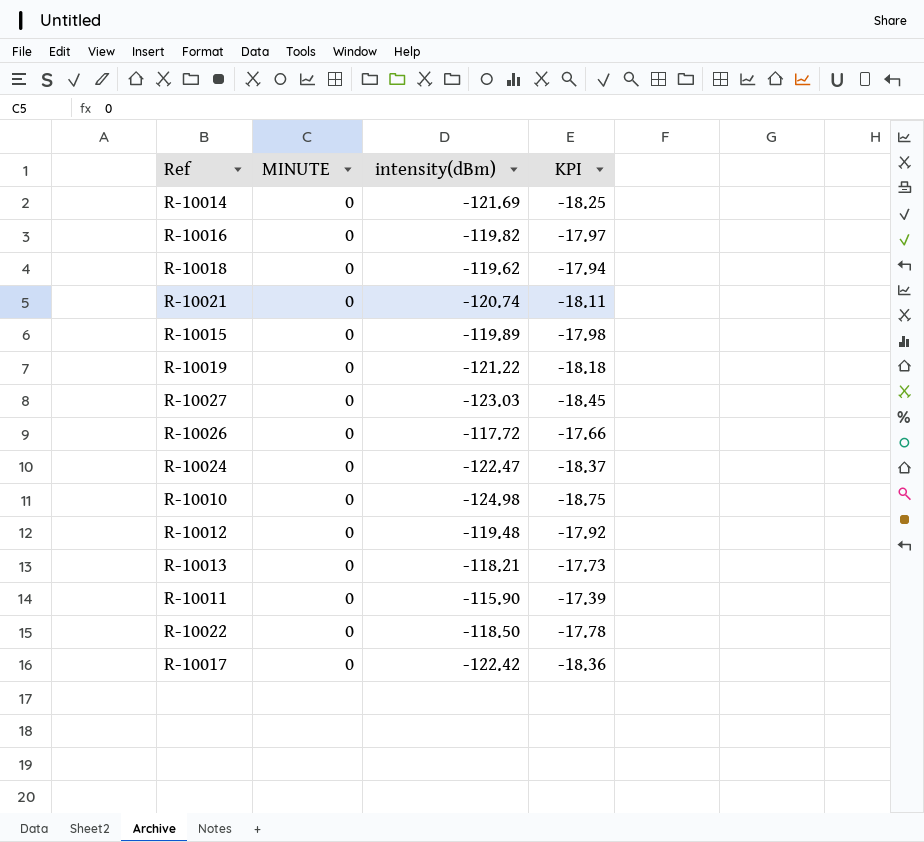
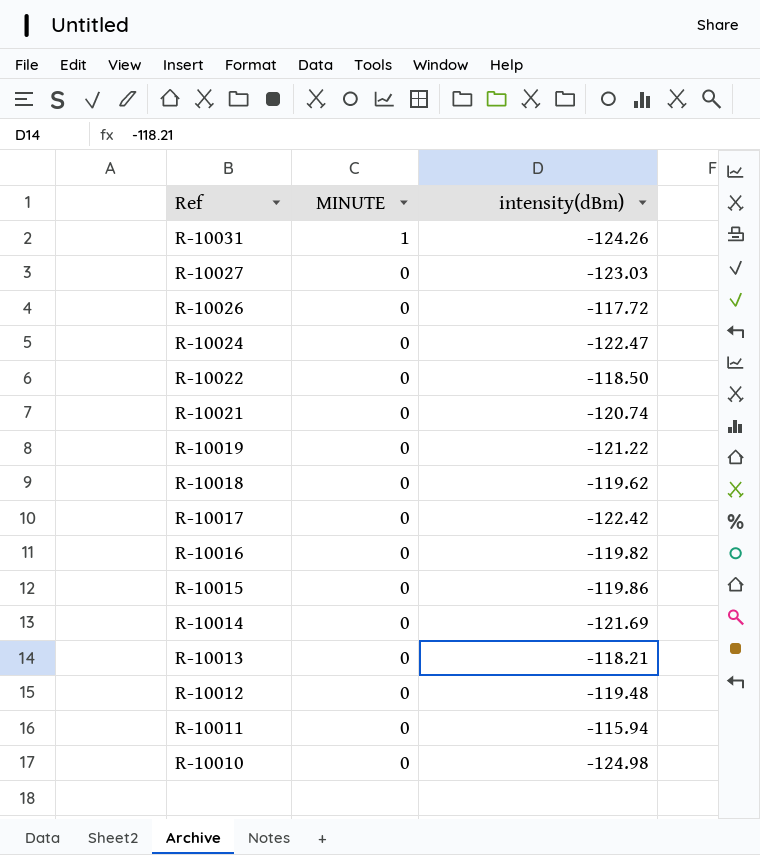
row order: none -> Ref descending
column KPI | formula: [intensity(dBm)] * 0.15 -> none
row R-10031: none -> 1 | -124.26
R-10015 | intensity(dBm): -119.89 -> -119.86
R-10011 | intensity(dBm): -115.90 -> -115.94

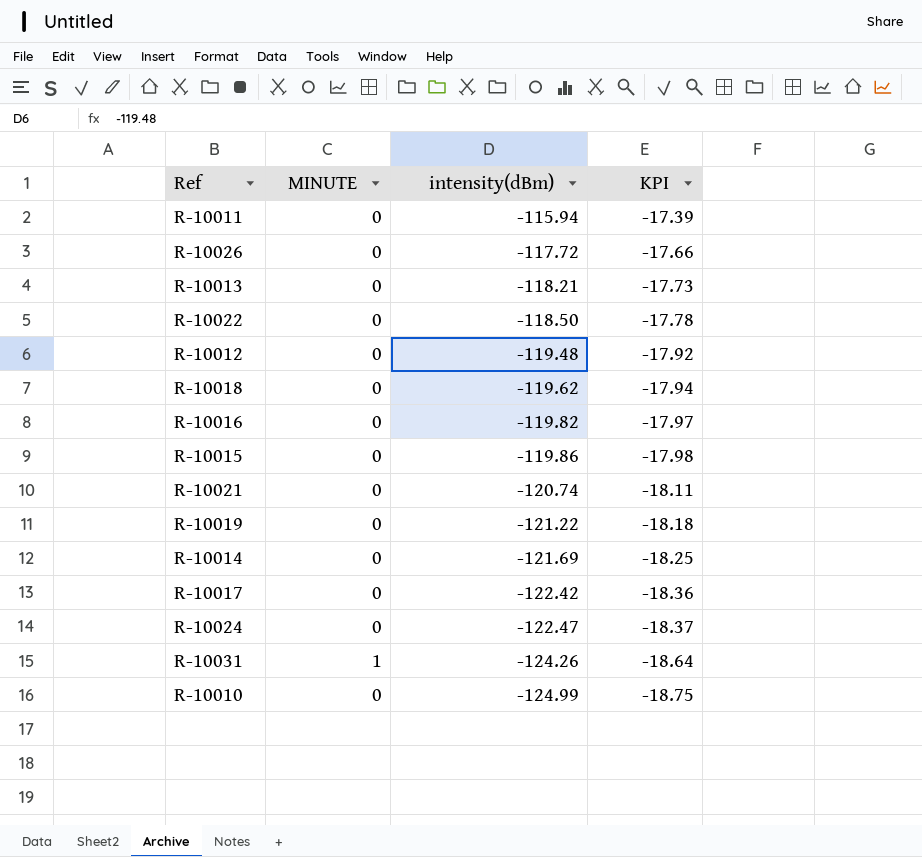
row order: Ref descending -> intensity(dBm) descending
column KPI | formula: none -> [intensity(dBm)] * 0.15
row R-10027: 0 | -123.03 -> none
R-10010 | intensity(dBm): -124.98 -> -124.99

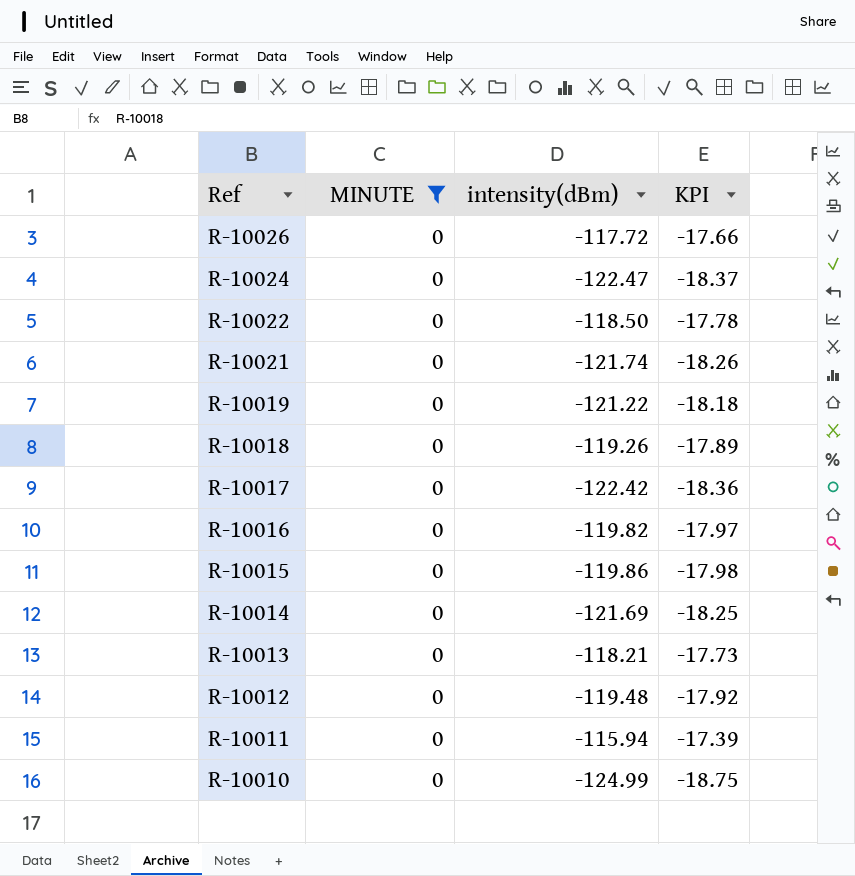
filter: none -> MINUTE = 0
row order: intensity(dBm) descending -> Ref descending
R-10021 | intensity(dBm): -120.74 -> -121.74
R-10021 | KPI: -18.11 -> -18.26
R-10018 | intensity(dBm): -119.62 -> -119.26
R-10018 | KPI: -17.94 -> -17.89

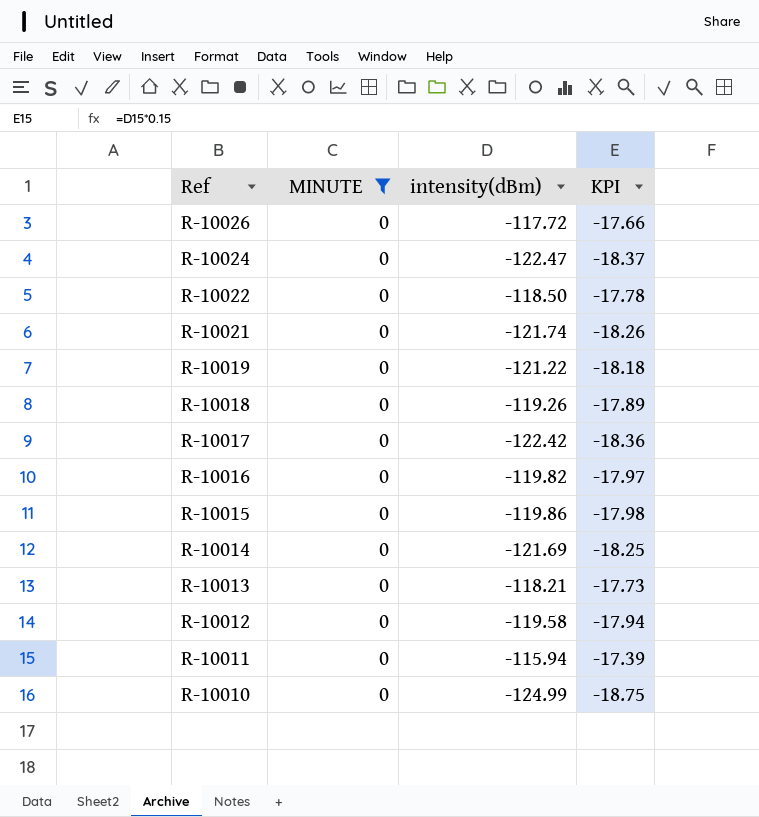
R-10012 | intensity(dBm): -119.48 -> -119.58
R-10012 | KPI: -17.92 -> -17.94

